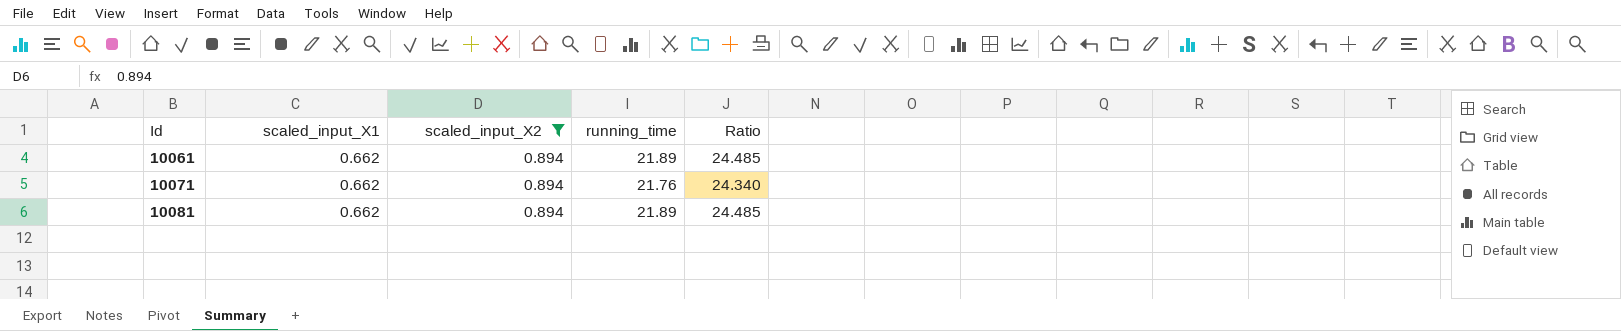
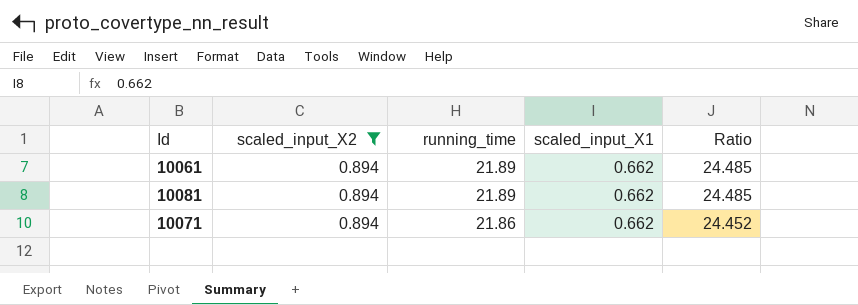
row order: Id ascending -> running_time descending
column scaled_input_X1 | position: 2 -> 4
10071 | running_time: 21.76 -> 21.86
10071 | Ratio: 24.340 -> 24.452

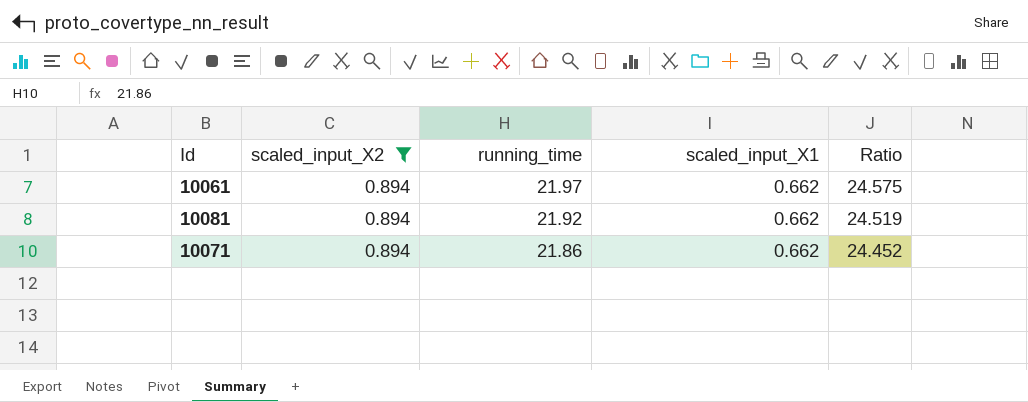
10061 | running_time: 21.89 -> 21.97
10061 | Ratio: 24.485 -> 24.575
10081 | running_time: 21.89 -> 21.92
10081 | Ratio: 24.485 -> 24.519

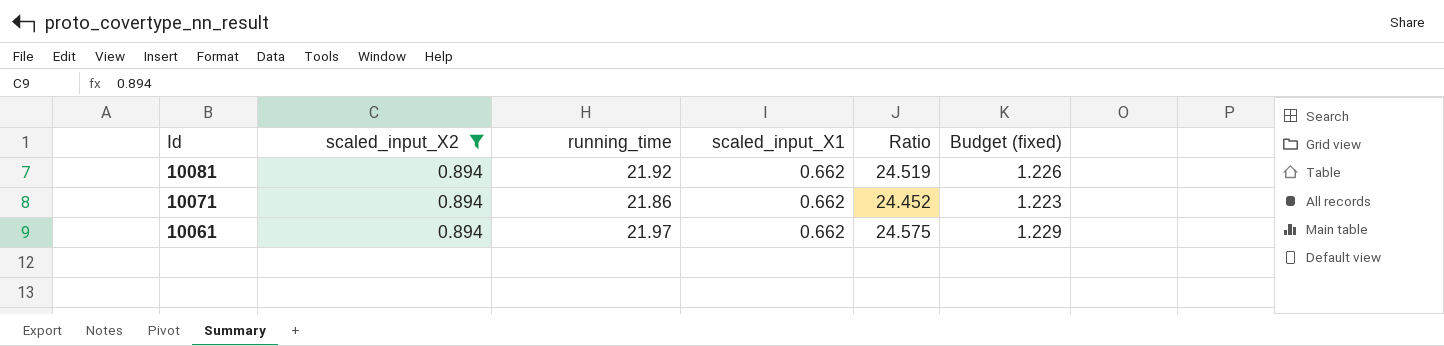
row order: running_time descending -> Id descending
column Budget (fixed) | formula: none -> [Ratio] * 0.05

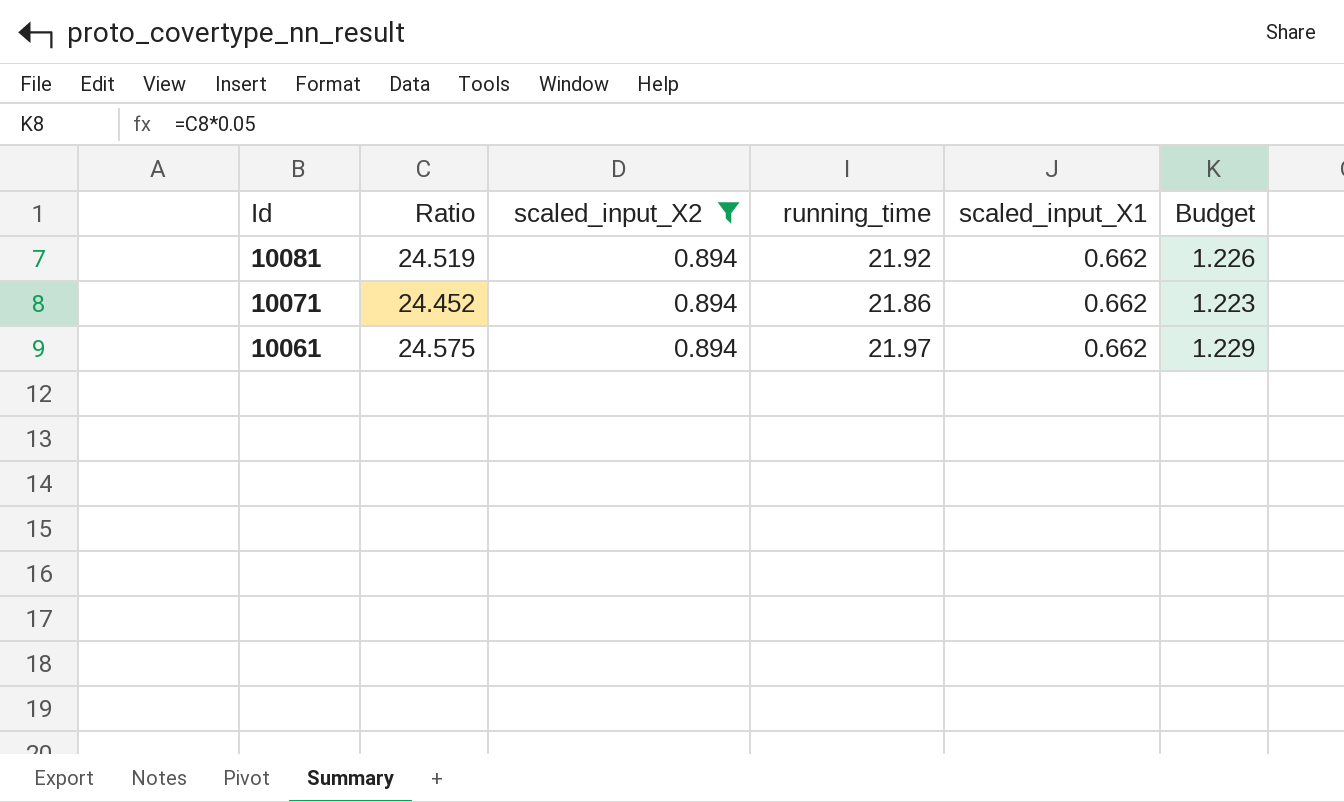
column Ratio | position: 5 -> 2
column name: Budget (fixed) -> Budget

